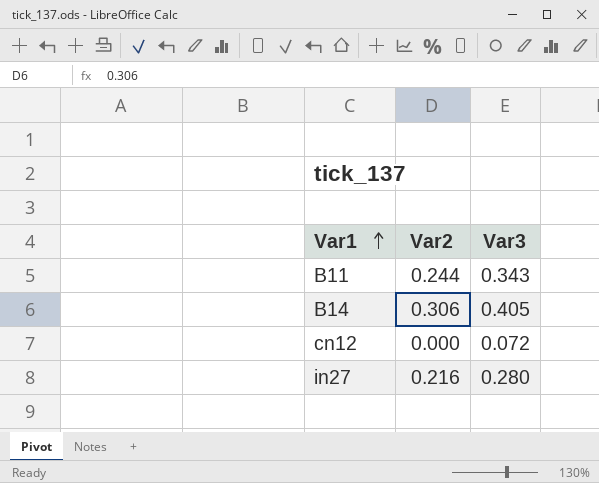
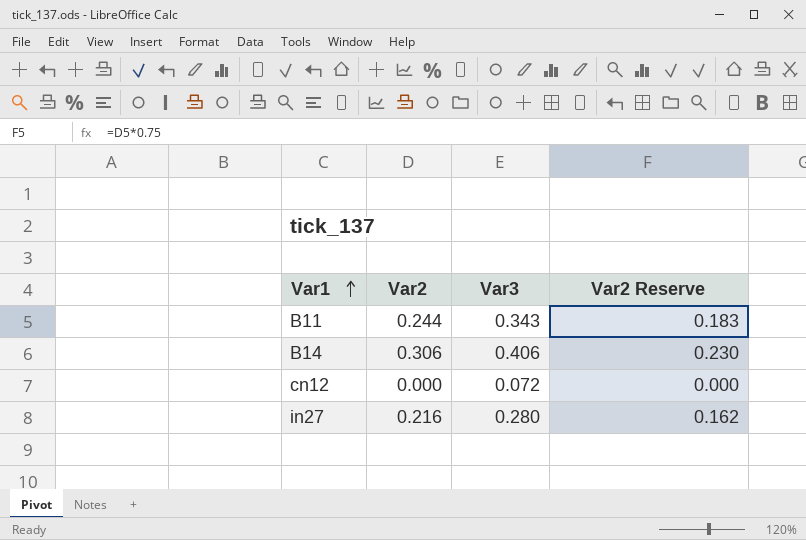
column Var2 Reserve | formula: none -> [Var2] * 0.75
B14 | Var3: 0.405 -> 0.406

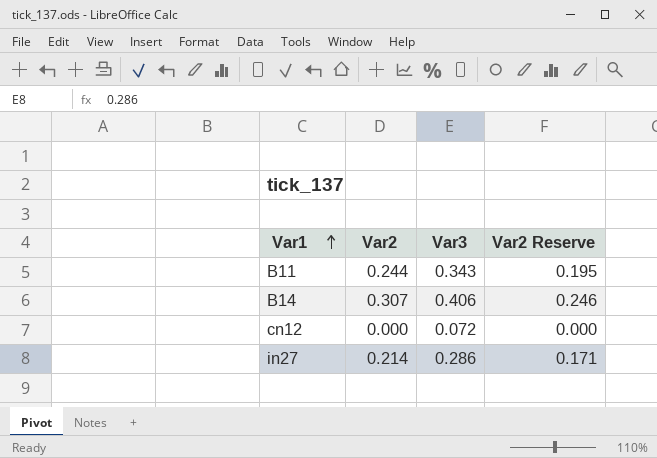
column Var2 Reserve | formula: [Var2] * 0.75 -> [Var2] * 0.8
B14 | Var2: 0.306 -> 0.307
in27 | Var2: 0.216 -> 0.214
in27 | Var3: 0.280 -> 0.286

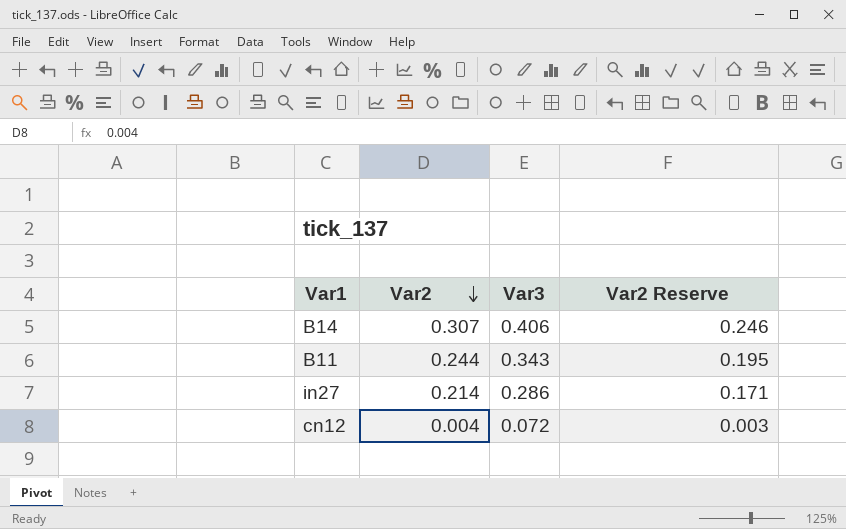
row order: Var1 ascending -> Var2 descending
cn12 | Var2: 0.000 -> 0.004
cn12 | Var2 Reserve: 0.000 -> 0.003

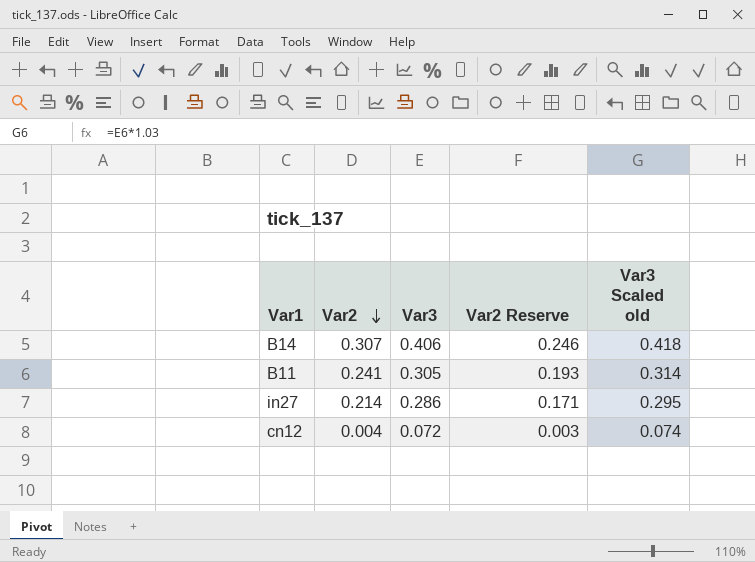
column Var3 Scaled old | formula: none -> [Var3] * 1.03
B11 | Var2: 0.244 -> 0.241
B11 | Var3: 0.343 -> 0.305
B11 | Var2 Reserve: 0.195 -> 0.193

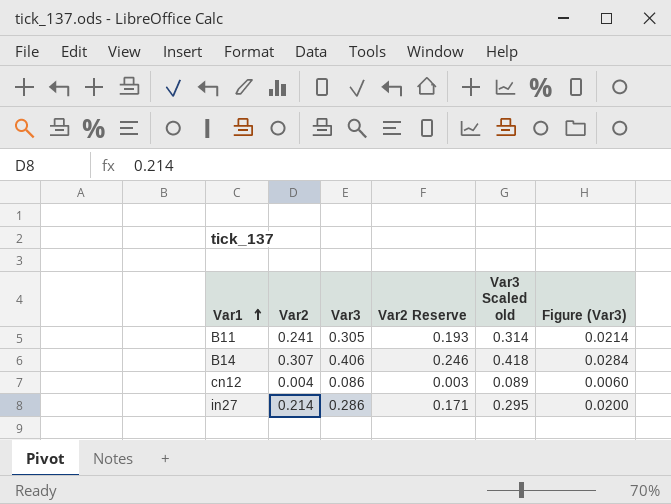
row order: Var2 descending -> Var1 ascending
column Figure (Var3) | formula: none -> [Var3] * 0.07
cn12 | Var3: 0.072 -> 0.086
cn12 | Var3 Scaled old: 0.074 -> 0.089

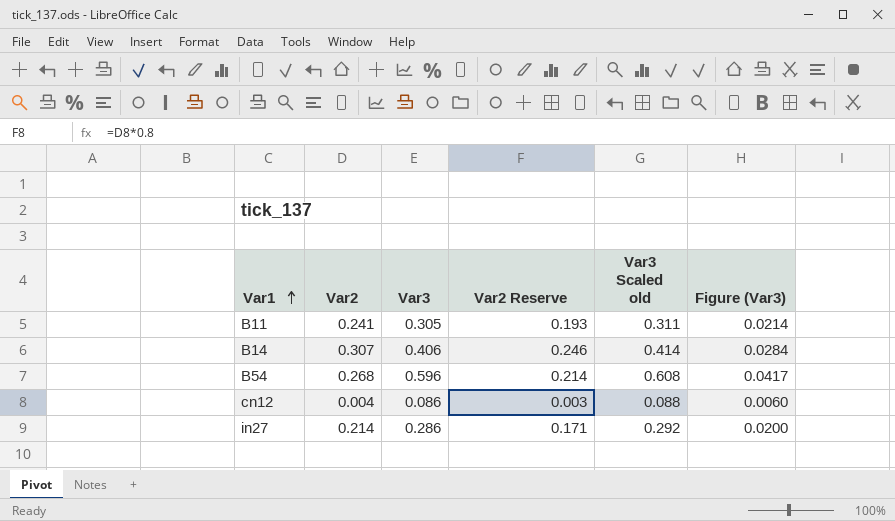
column Var3 Scaled old | formula: [Var3] * 1.03 -> [Var3] * 1.02
row B54: none -> 0.268 | 0.596 | 0.214 | 0.608 | 0.0417

